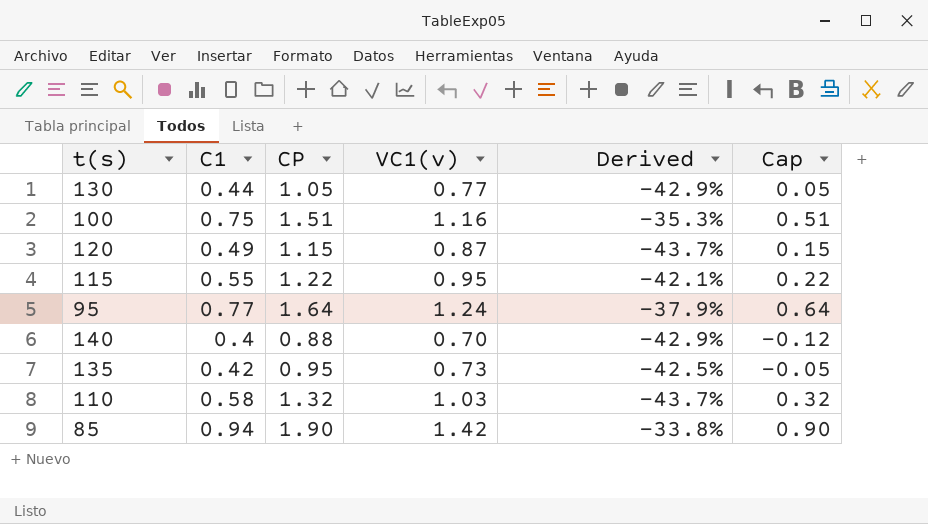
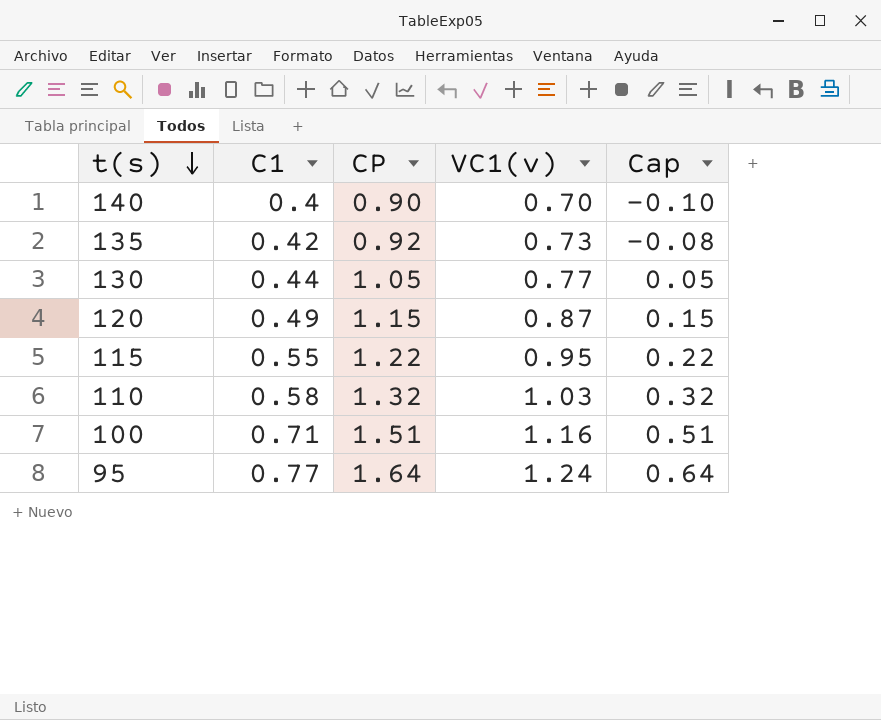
row order: none -> t(s) descending
column Derived | formula: ([C1] - [VC1(v)]) / [VC1(v)] -> none
row 85: 0.94 | 1.90 | 1.42 | -33.8% | 0.90 -> none
140 | CP: 0.88 -> 0.90
140 | Cap: -0.12 -> -0.10
135 | CP: 0.95 -> 0.92
135 | Cap: -0.05 -> -0.08
100 | C1: 0.75 -> 0.71

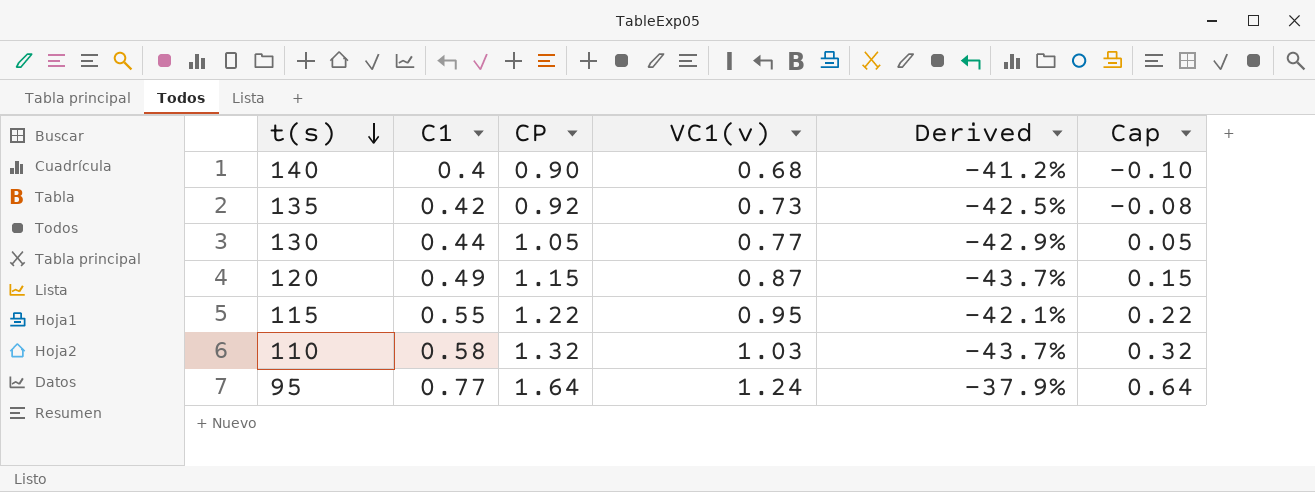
column Derived | formula: none -> ([C1] - [VC1(v)]) / [VC1(v)]
row 100: 0.71 | 1.51 | 1.16 | 0.51 -> none
140 | VC1(v): 0.70 -> 0.68

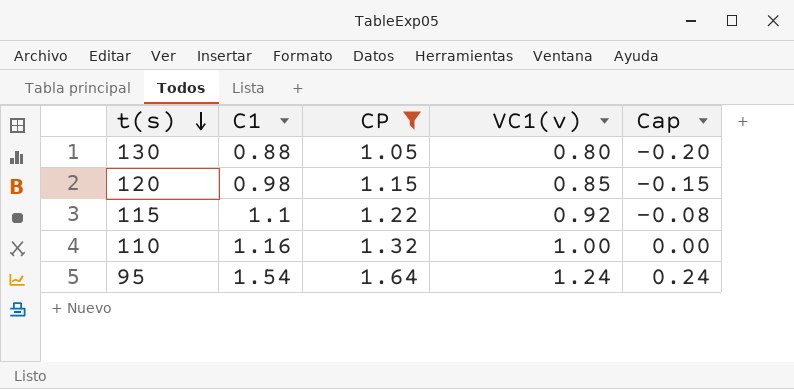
filter: none -> CP >= 1.05
column Derived | formula: ([C1] - [VC1(v)]) / [VC1(v)] -> none
column Cap | formula: [CP] - 1 -> [VC1(v)] - 1
130 | C1: 0.44 -> 0.88
130 | VC1(v): 0.77 -> 0.80
120 | C1: 0.49 -> 0.98
120 | VC1(v): 0.87 -> 0.85
115 | C1: 0.55 -> 1.1
115 | VC1(v): 0.95 -> 0.92
110 | C1: 0.58 -> 1.16
110 | VC1(v): 1.03 -> 1.00
95 | C1: 0.77 -> 1.54

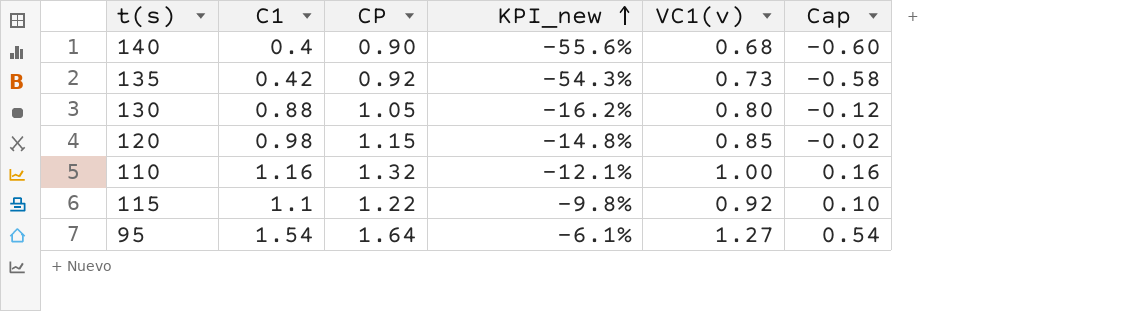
filter: CP >= 1.05 -> none
row order: t(s) descending -> KPI_new ascending
column KPI_new | formula: none -> ([C1] - [CP]) / [CP]
column Cap | formula: [VC1(v)] - 1 -> [C1] - 1
95 | VC1(v): 1.24 -> 1.27

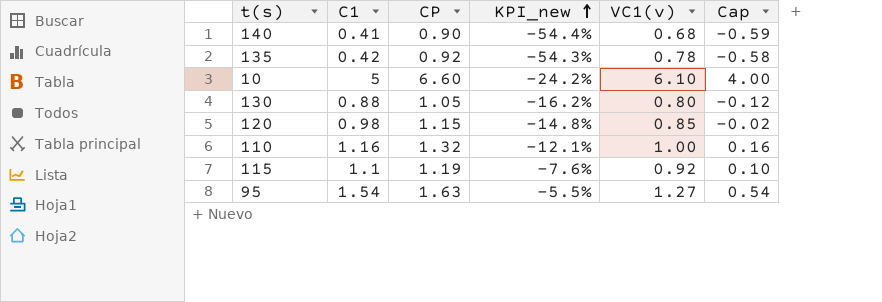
140 | C1: 0.4 -> 0.41
140 | KPI_new: -55.6% -> -54.4%
140 | Cap: -0.60 -> -0.59
135 | VC1(v): 0.73 -> 0.78
row 10: none -> 5 | 6.60 | -24.2% | 6.10 | 4.00
115 | CP: 1.22 -> 1.19
115 | KPI_new: -9.8% -> -7.6%
95 | CP: 1.64 -> 1.63
95 | KPI_new: -6.1% -> -5.5%

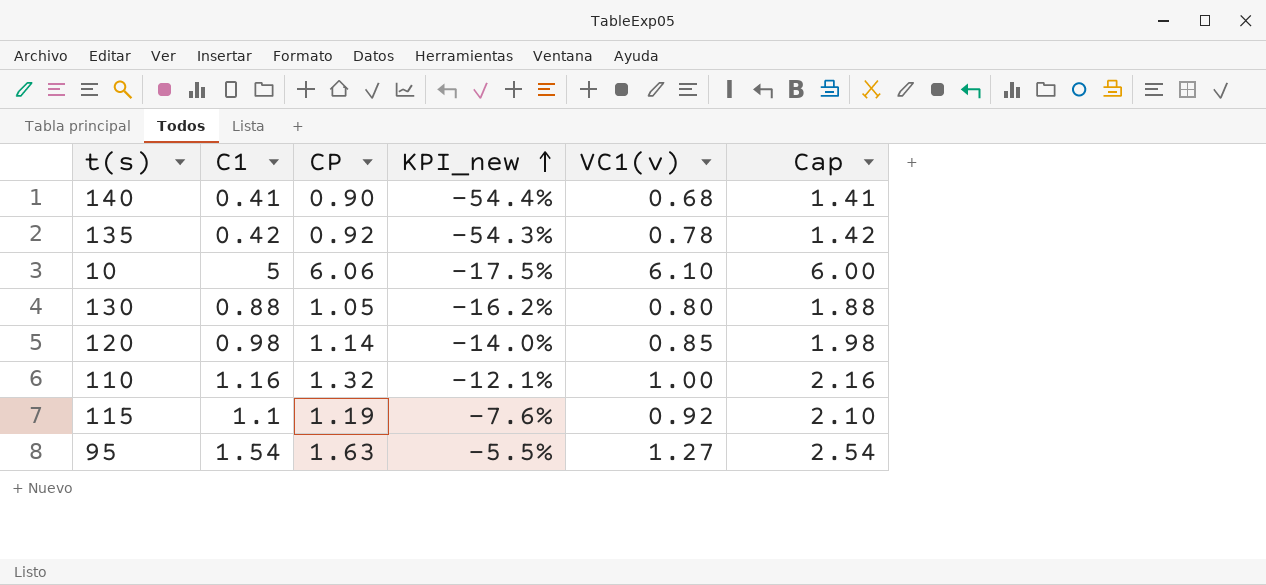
column Cap | formula: [C1] - 1 -> [C1] + 1
10 | CP: 6.60 -> 6.06
10 | KPI_new: -24.2% -> -17.5%
120 | CP: 1.15 -> 1.14
120 | KPI_new: -14.8% -> -14.0%

